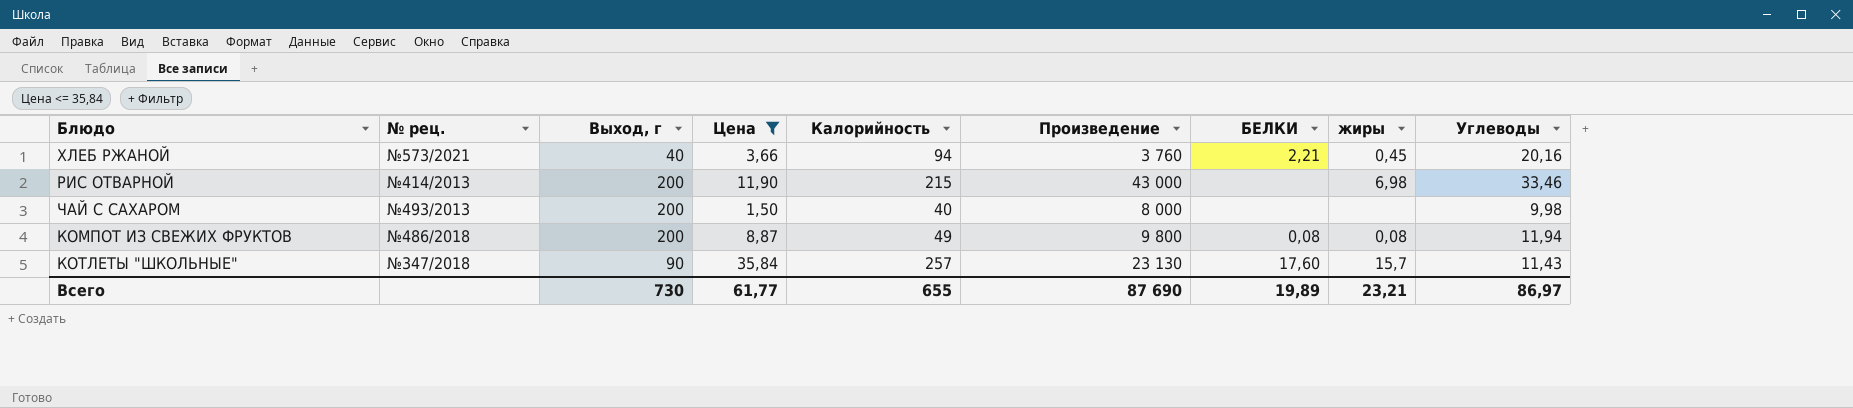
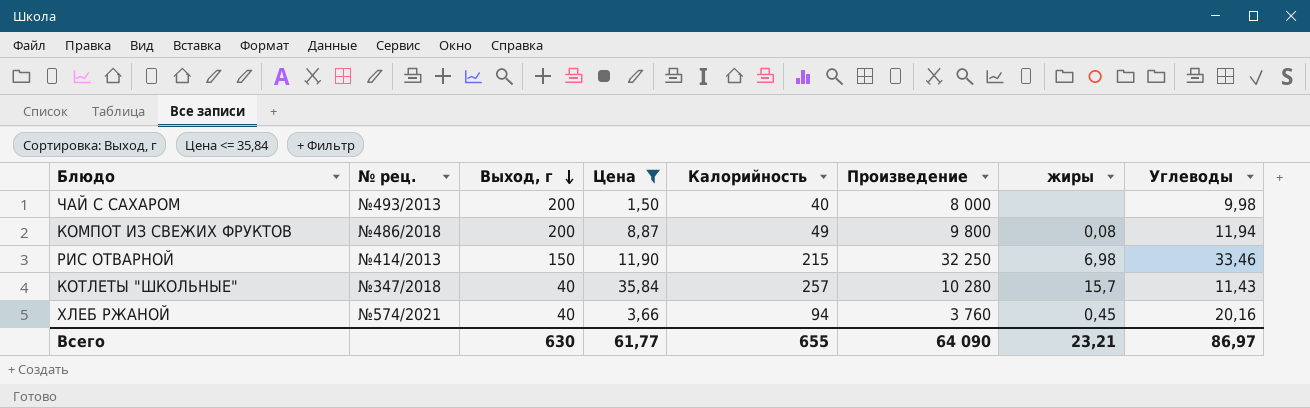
row order: none -> Выход, г descending
column БЕЛКИ | position: 7 -> none
РИС ОТВАРНОЙ | Выход, г: 200 -> 150
РИС ОТВАРНОЙ | Произведение: 43 000 -> 32 250
КОТЛЕТЫ "ШКОЛЬНЫЕ" | Выход, г: 90 -> 40
КОТЛЕТЫ "ШКОЛЬНЫЕ" | Произведение: 23 130 -> 10 280
ХЛЕБ РЖАНОЙ | № рец.: №573/2021 -> №574/2021
Всего | Выход, г: 730 -> 630
Всего | Произведение: 87 690 -> 64 090

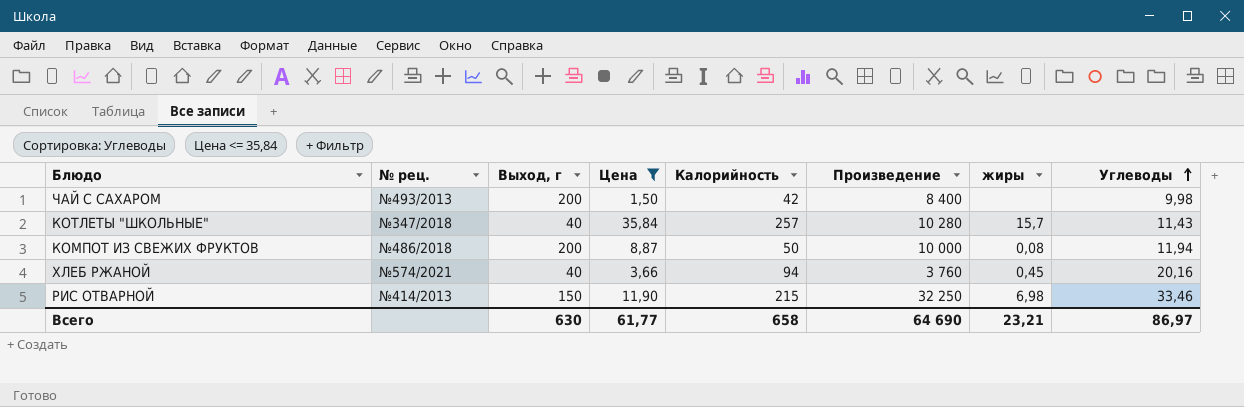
row order: Выход, г descending -> Углеводы ascending
ЧАЙ С САХАРОМ | Калорийность: 40 -> 42
ЧАЙ С САХАРОМ | Произведение: 8 000 -> 8 400
КОМПОТ ИЗ СВЕЖИХ ФРУКТОВ | Калорийность: 49 -> 50
КОМПОТ ИЗ СВЕЖИХ ФРУКТОВ | Произведение: 9 800 -> 10 000
Всего | Калорийность: 655 -> 658
Всего | Произведение: 64 090 -> 64 690

